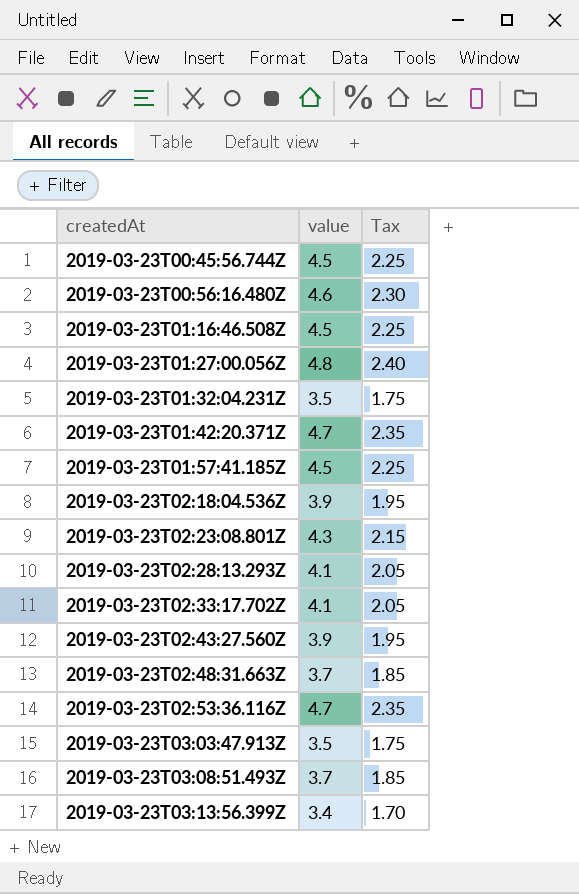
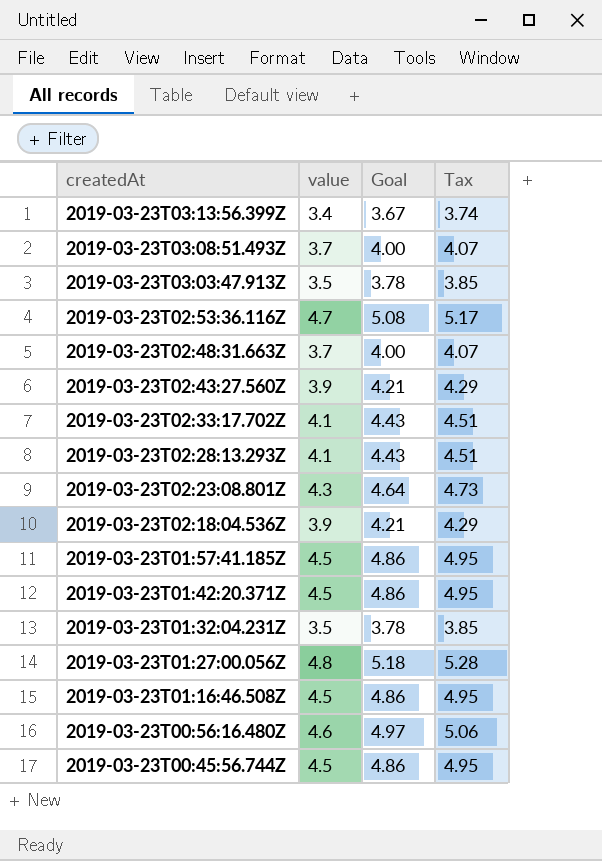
row order: createdAt ascending -> createdAt descending
column Goal | formula: none -> [value] * 1.08
column Tax | formula: [value] * 0.5 -> [value] * 1.1
2019-03-23T01:42:20.371Z | value: 4.7 -> 4.5

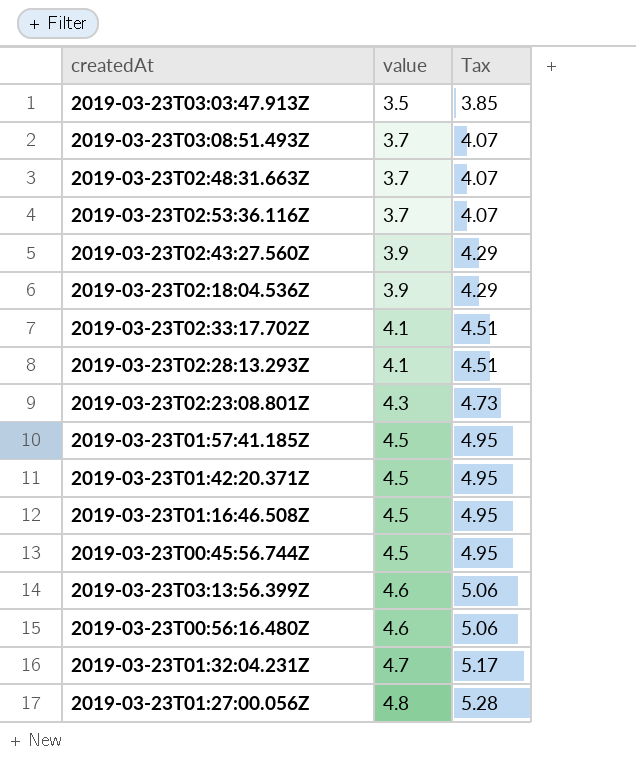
row order: createdAt descending -> value ascending
column Goal | formula: [value] * 1.08 -> none
2019-03-23T02:53:36.116Z | value: 4.7 -> 3.7
2019-03-23T02:53:36.116Z | Tax: 5.17 -> 4.07
2019-03-23T03:13:56.399Z | value: 3.4 -> 4.6
2019-03-23T03:13:56.399Z | Tax: 3.74 -> 5.06
2019-03-23T01:32:04.231Z | value: 3.5 -> 4.7
2019-03-23T01:32:04.231Z | Tax: 3.85 -> 5.17

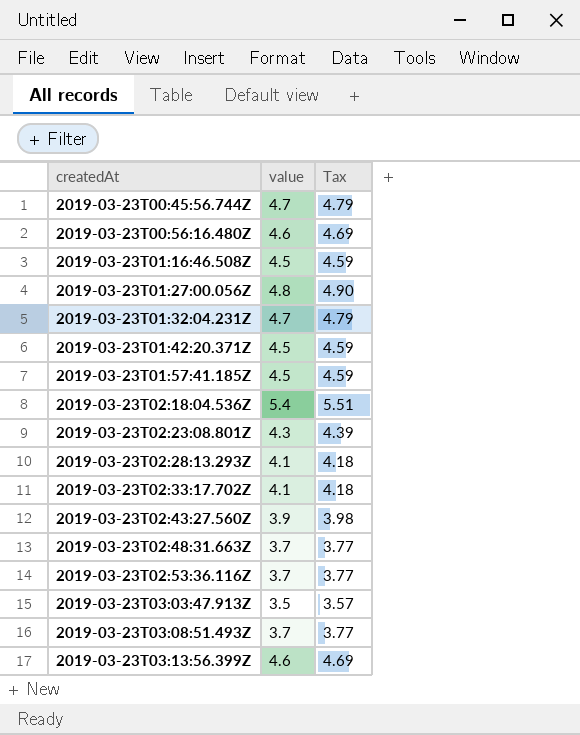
row order: value ascending -> createdAt ascending
column Tax | formula: [value] * 1.1 -> [value] * 1.02
2019-03-23T00:45:56.744Z | value: 4.5 -> 4.7
2019-03-23T02:18:04.536Z | value: 3.9 -> 5.4

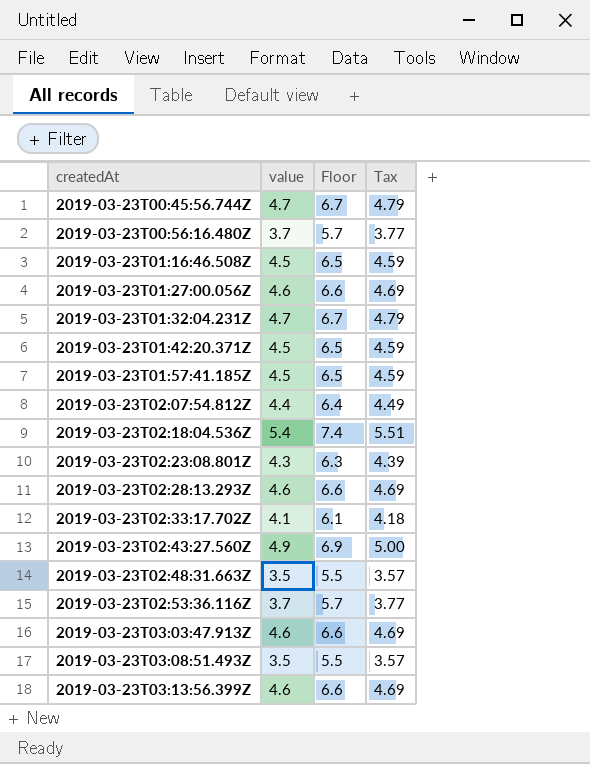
column Floor | formula: none -> [value] + 2
2019-03-23T00:56:16.480Z | value: 4.6 -> 3.7
2019-03-23T00:56:16.480Z | Tax: 4.69 -> 3.77
2019-03-23T01:27:00.056Z | value: 4.8 -> 4.6
2019-03-23T01:27:00.056Z | Tax: 4.90 -> 4.69
row 2019-03-23T02:07:54.812Z: none -> 4.4 | 6.4 | 4.49
2019-03-23T02:28:13.293Z | value: 4.1 -> 4.6
2019-03-23T02:28:13.293Z | Tax: 4.18 -> 4.69
2019-03-23T02:43:27.560Z | value: 3.9 -> 4.9
2019-03-23T02:43:27.560Z | Tax: 3.98 -> 5.00
2019-03-23T02:48:31.663Z | value: 3.7 -> 3.5
2019-03-23T02:48:31.663Z | Tax: 3.77 -> 3.57
2019-03-23T03:03:47.913Z | value: 3.5 -> 4.6
2019-03-23T03:03:47.913Z | Tax: 3.57 -> 4.69
2019-03-23T03:08:51.493Z | value: 3.7 -> 3.5
2019-03-23T03:08:51.493Z | Tax: 3.77 -> 3.57

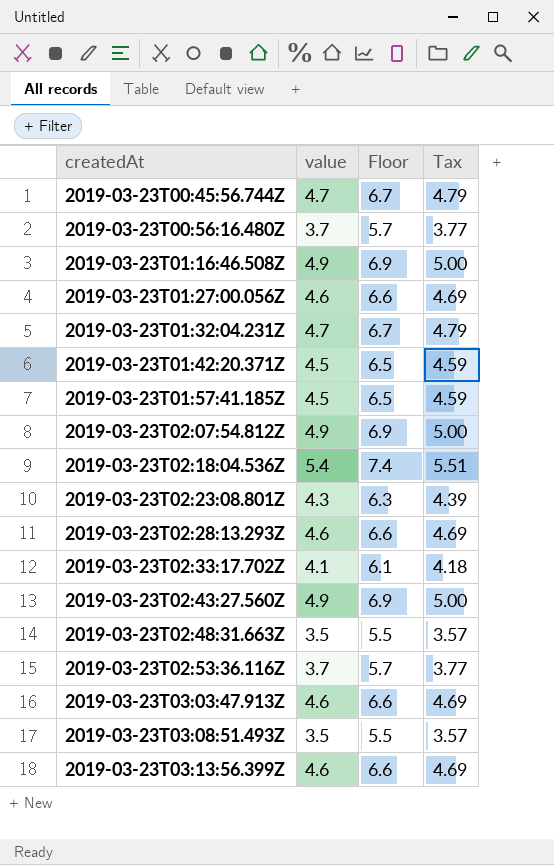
2019-03-23T01:16:46.508Z | value: 4.5 -> 4.9
2019-03-23T01:16:46.508Z | Floor: 6.5 -> 6.9
2019-03-23T01:16:46.508Z | Tax: 4.59 -> 5.00
2019-03-23T02:07:54.812Z | value: 4.4 -> 4.9
2019-03-23T02:07:54.812Z | Floor: 6.4 -> 6.9
2019-03-23T02:07:54.812Z | Tax: 4.49 -> 5.00

